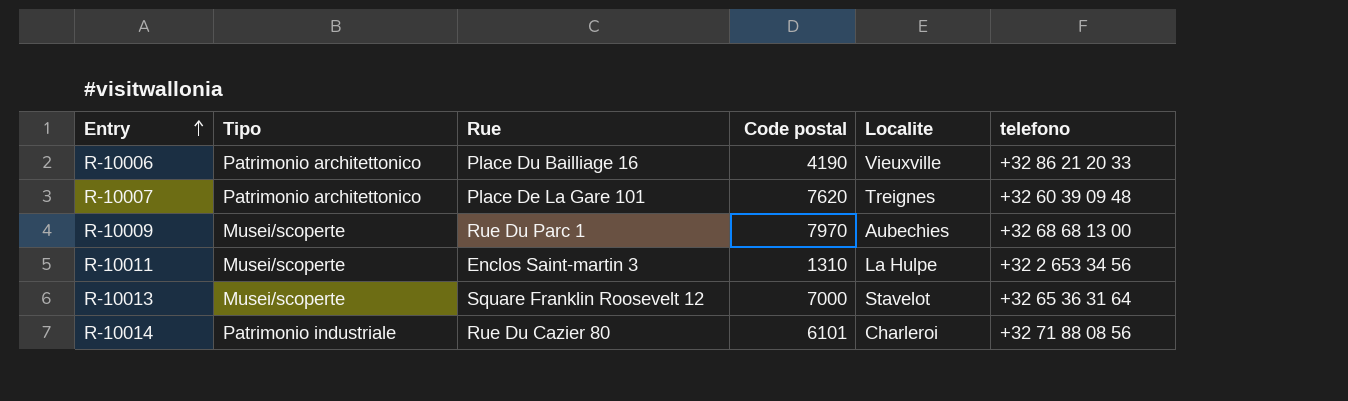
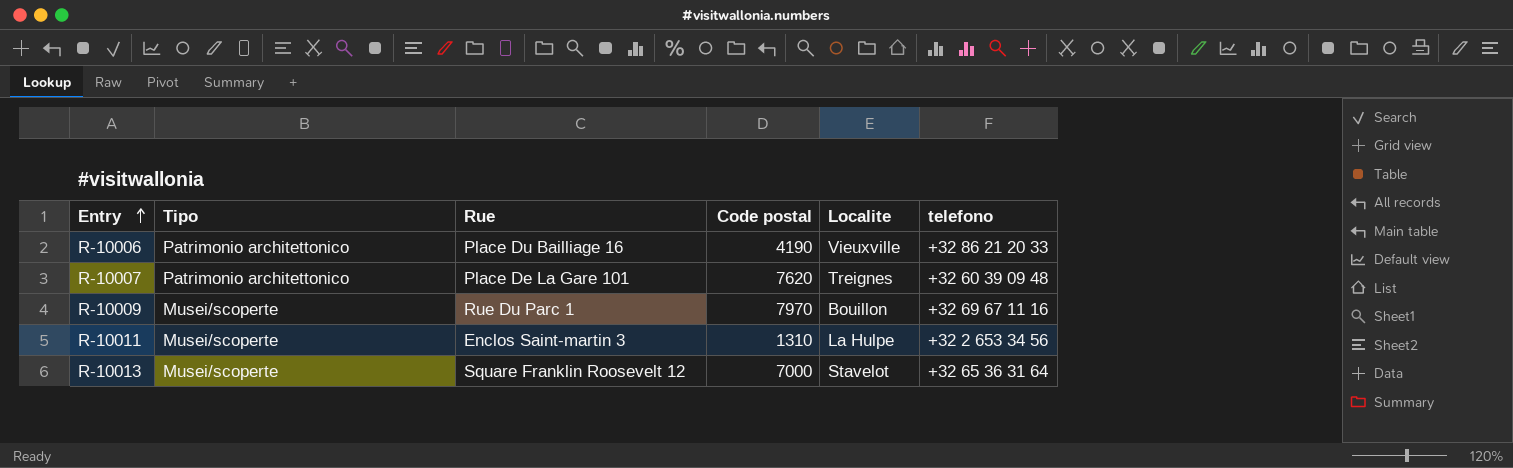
row R-10014: Patrimonio industriale | Rue Du Cazier 80 | 6101 | Charleroi | +32 71 88 08 56 -> none
R-10009 | Localite: Aubechies -> Bouillon
R-10009 | telefono: +32 68 68 13 00 -> +32 69 67 11 16

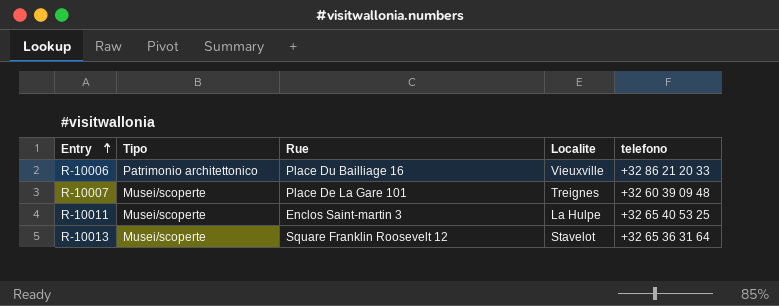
column Code postal | position: 4 -> none
row R-10009: Musei/scoperte | Rue Du Parc 1 | 7970 | Bouillon | +32 69 67 11 16 -> none
R-10007 | Tipo: Patrimonio architettonico -> Musei/scoperte
R-10011 | telefono: +32 2 653 34 56 -> +32 65 40 53 25

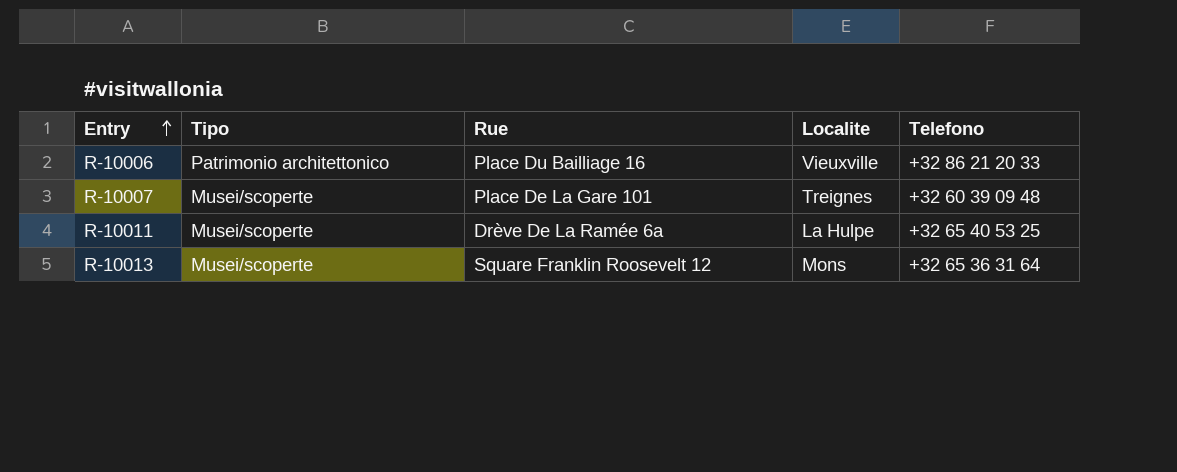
column name: telefono -> Telefono
R-10011 | Rue: Enclos Saint-martin 3 -> Drève De La Ramée 6a
R-10013 | Localite: Stavelot -> Mons

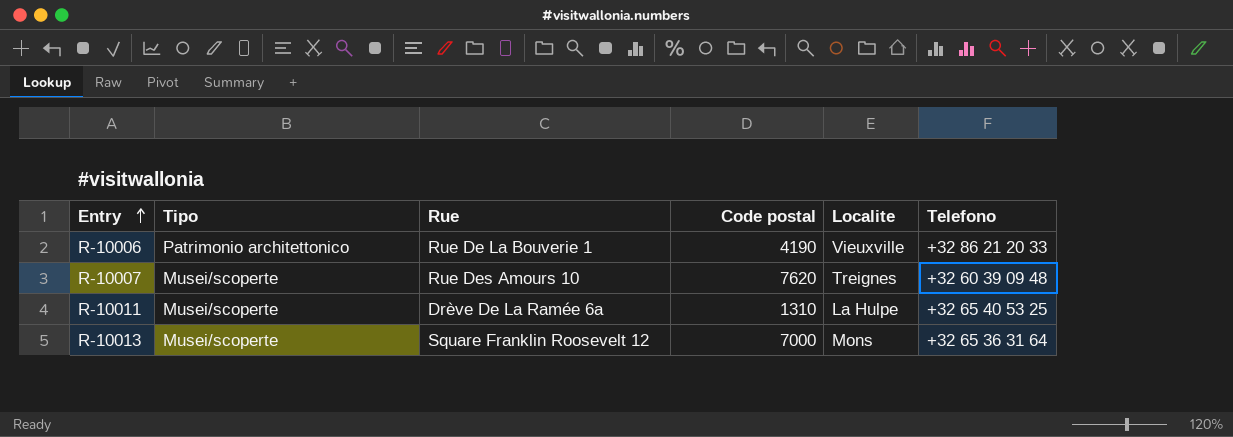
column Code postal | position: none -> 4
R-10006 | Rue: Place Du Bailliage 16 -> Rue De La Bouverie 1
R-10007 | Rue: Place De La Gare 101 -> Rue Des Amours 10

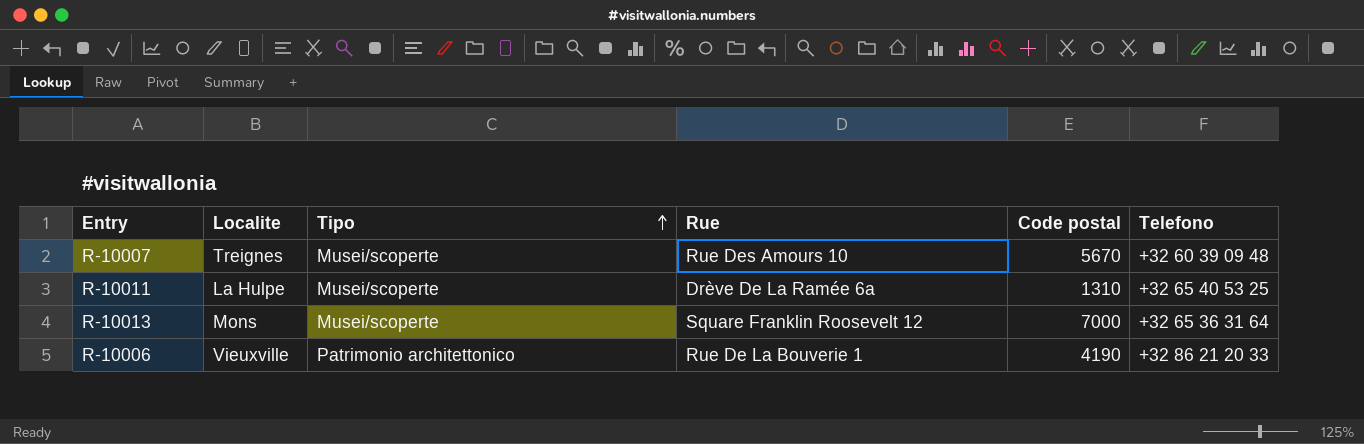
row order: Entry ascending -> Tipo ascending
column Localite | position: 5 -> 2
R-10007 | Code postal: 7620 -> 5670

